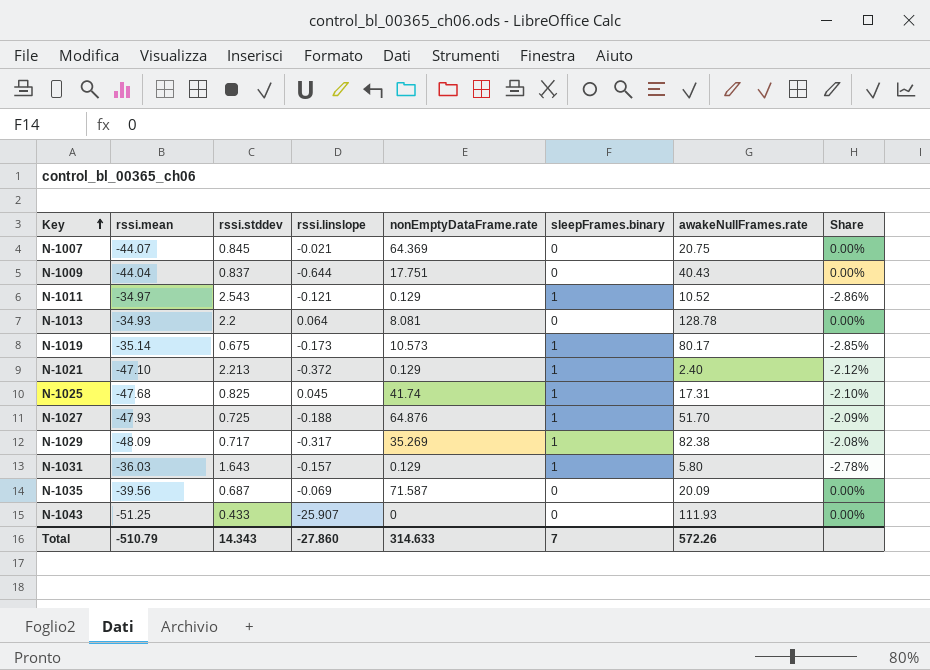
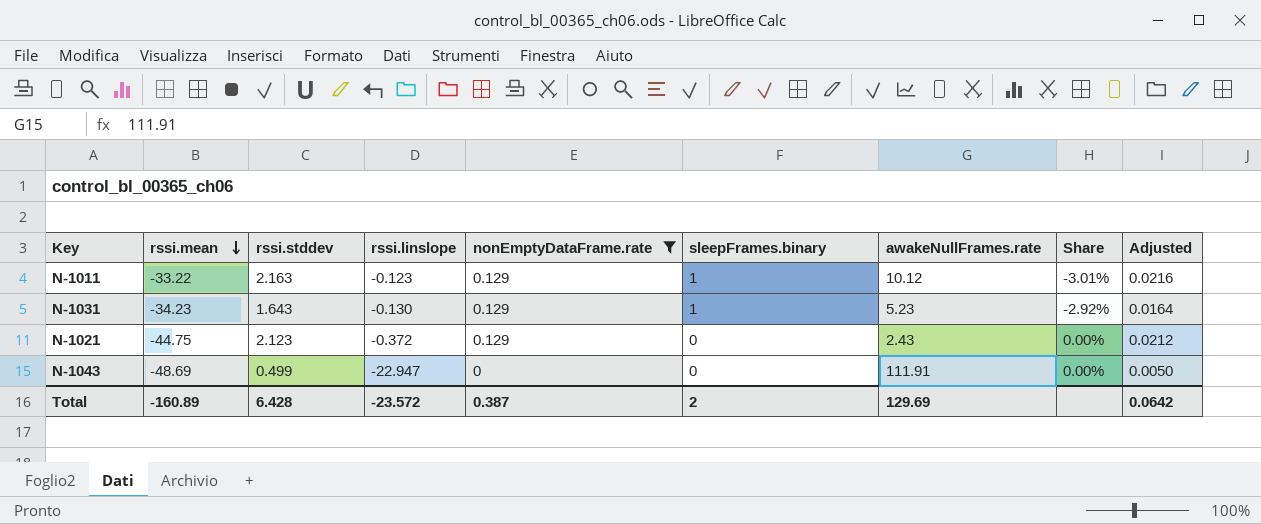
filter: none -> nonEmptyDataFrame.rate <= 0.129
row order: Key ascending -> rssi.mean descending
column Adjusted | formula: none -> [rssi.stddev] * 0.01
N-1011 | rssi.mean: -34.97 -> -33.22
N-1011 | rssi.stddev: 2.543 -> 2.163
N-1011 | rssi.linslope: -0.121 -> -0.123
N-1011 | awakeNullFrames.rate: 10.52 -> 10.12
N-1011 | Share: -2.86% -> -3.01%
N-1031 | rssi.mean: -36.03 -> -34.23
N-1031 | rssi.linslope: -0.157 -> -0.130
N-1031 | awakeNullFrames.rate: 5.80 -> 5.23
N-1031 | Share: -2.78% -> -2.92%
N-1021 | rssi.mean: -47.10 -> -44.75
N-1021 | rssi.stddev: 2.213 -> 2.123
N-1021 | sleepFrames.binary: 1 -> 0
N-1021 | awakeNullFrames.rate: 2.40 -> 2.43
N-1021 | Share: -2.12% -> 0.00%
N-1043 | rssi.mean: -51.25 -> -48.69
N-1043 | rssi.stddev: 0.433 -> 0.499
N-1043 | rssi.linslope: -25.907 -> -22.947
N-1043 | awakeNullFrames.rate: 111.93 -> 111.91
Total | rssi.mean: -510.79 -> -160.89
Total | rssi.stddev: 14.343 -> 6.428
Total | rssi.linslope: -27.860 -> -23.572
Total | nonEmptyDataFrame.rate: 314.633 -> 0.387
Total | sleepFrames.binary: 7 -> 2
Total | awakeNullFrames.rate: 572.26 -> 129.69

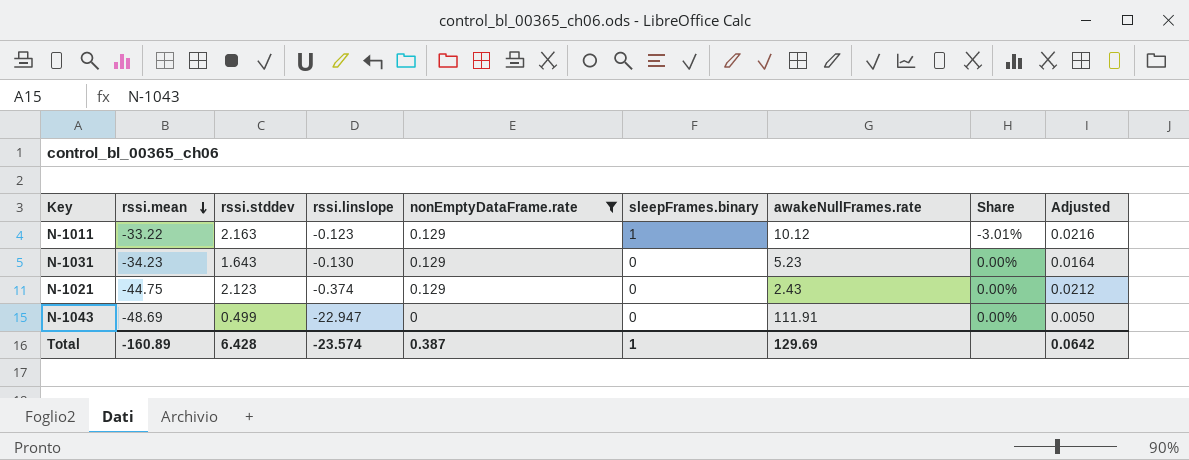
N-1031 | sleepFrames.binary: 1 -> 0
N-1031 | Share: -2.92% -> 0.00%
N-1021 | rssi.linslope: -0.372 -> -0.374
Total | rssi.linslope: -23.572 -> -23.574
Total | sleepFrames.binary: 2 -> 1

